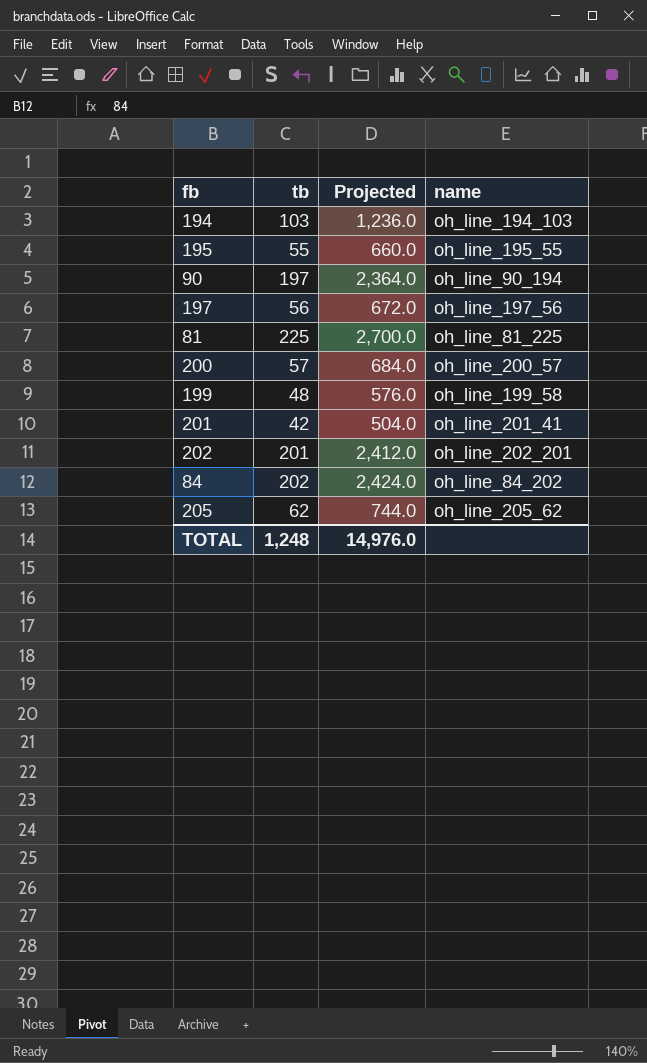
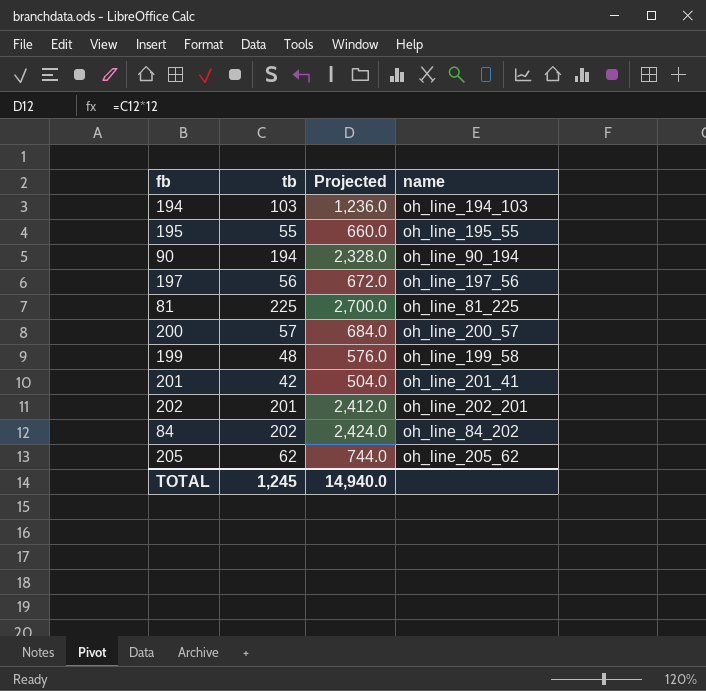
90 | tb: 197 -> 194
90 | Projected: 2,364.0 -> 2,328.0
TOTAL | tb: 1,248 -> 1,245
TOTAL | Projected: 14,976.0 -> 14,940.0

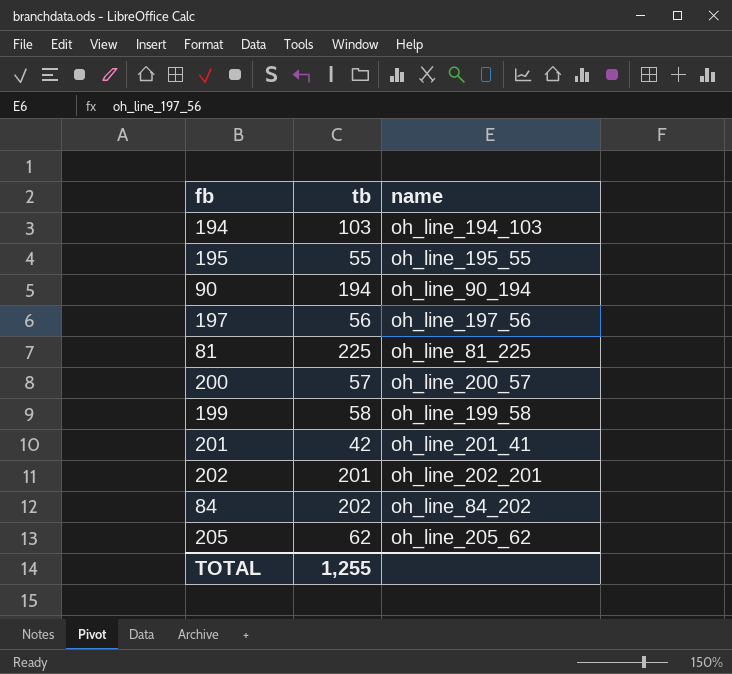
column Projected | formula: [tb] * 12 -> none
199 | tb: 48 -> 58
TOTAL | tb: 1,245 -> 1,255

